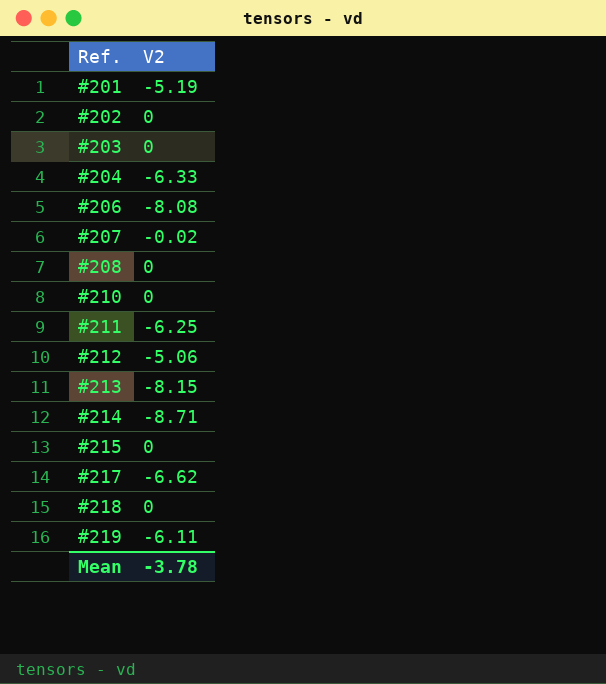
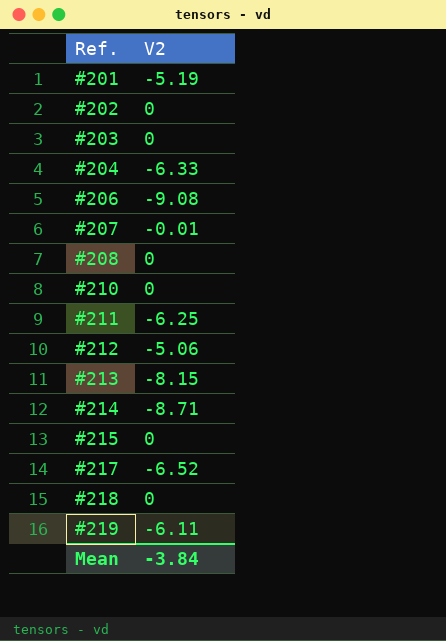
#206 | V2: -8.08 -> -9.08
#207 | V2: -0.02 -> -0.01
#217 | V2: -6.62 -> -6.52
Mean | V2: -3.78 -> -3.84

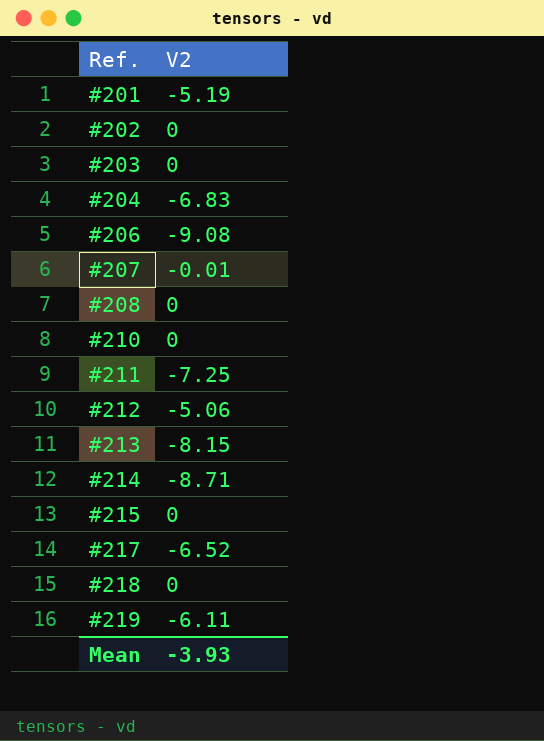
#204 | V2: -6.33 -> -6.83
#211 | V2: -6.25 -> -7.25
Mean | V2: -3.84 -> -3.93

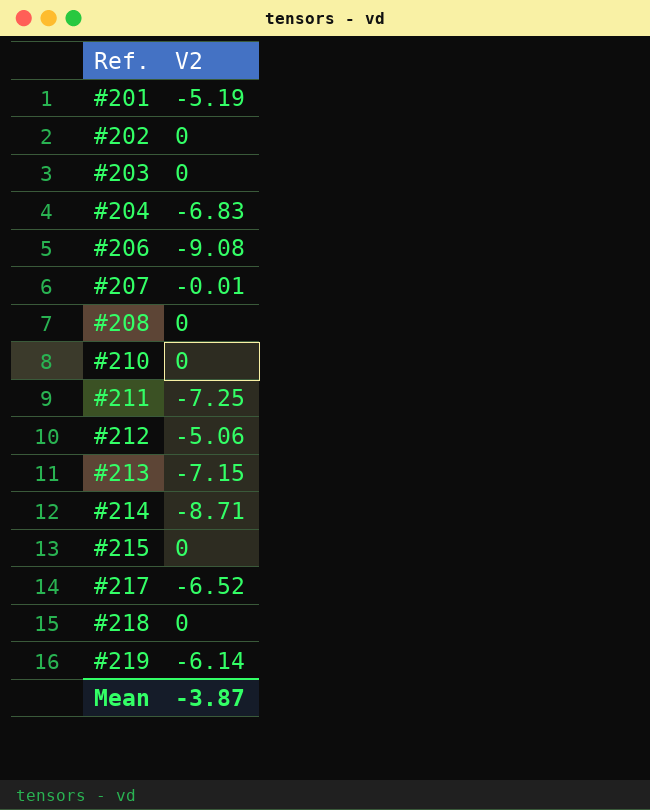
#213 | V2: -8.15 -> -7.15
#219 | V2: -6.11 -> -6.14
Mean | V2: -3.93 -> -3.87

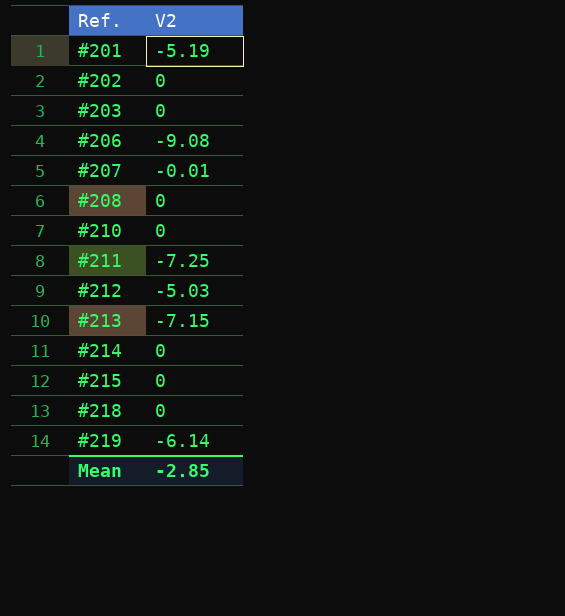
row #204: -6.83 -> none
row #217: -6.52 -> none
#212 | V2: -5.06 -> -5.03
#214 | V2: -8.71 -> 0
Mean | V2: -3.87 -> -2.85

